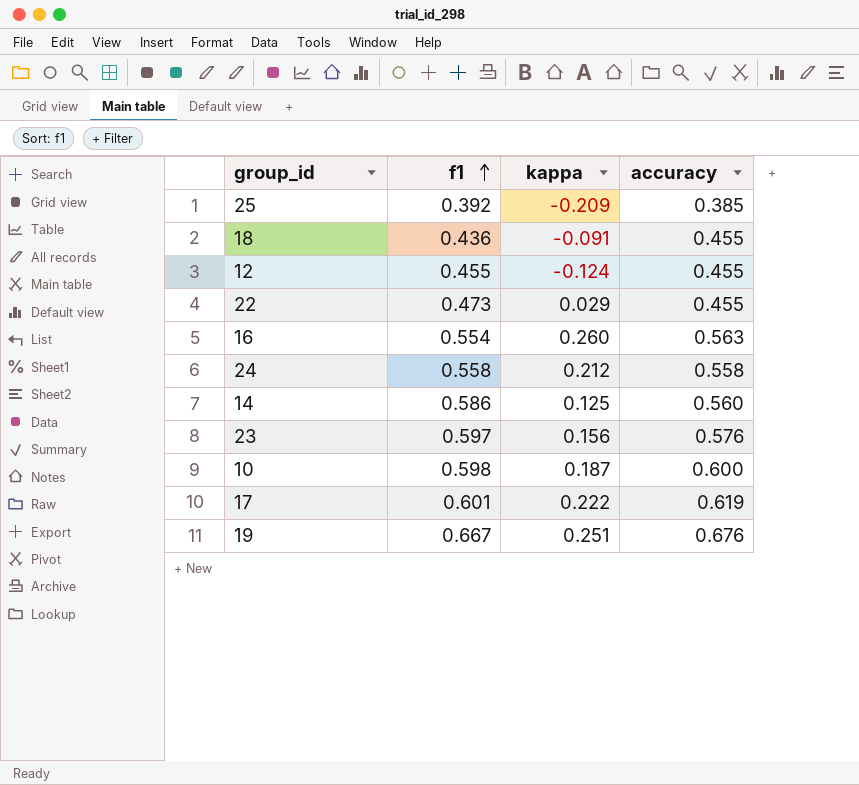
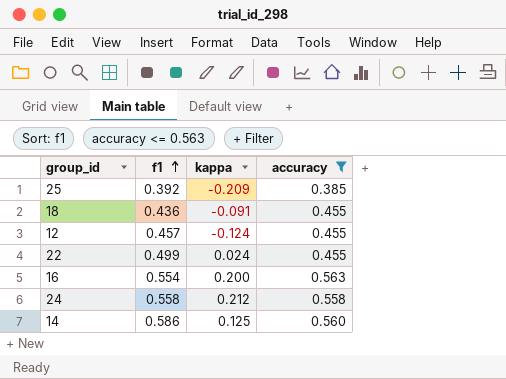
filter: none -> accuracy <= 0.563
12 | f1: 0.455 -> 0.457
22 | f1: 0.473 -> 0.499
22 | kappa: 0.029 -> 0.024
16 | kappa: 0.260 -> 0.200

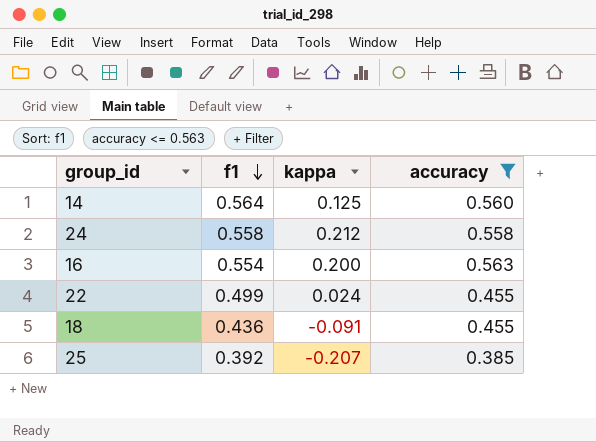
row order: f1 ascending -> f1 descending
row 12: 0.457 | -0.124 | 0.455 -> none
14 | f1: 0.586 -> 0.564
25 | kappa: -0.209 -> -0.207

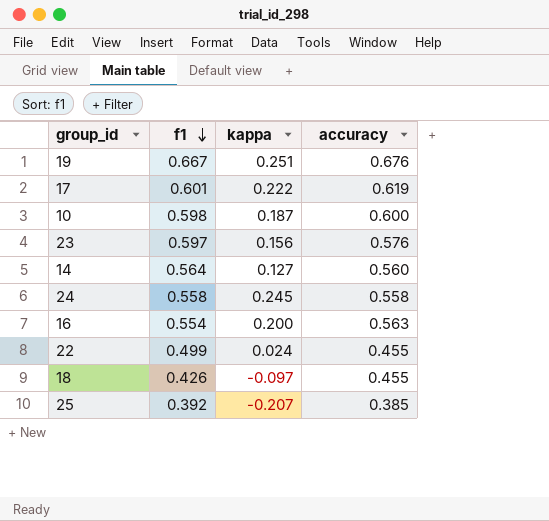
filter: accuracy <= 0.563 -> none
14 | kappa: 0.125 -> 0.127
24 | kappa: 0.212 -> 0.245
18 | f1: 0.436 -> 0.426
18 | kappa: -0.091 -> -0.097

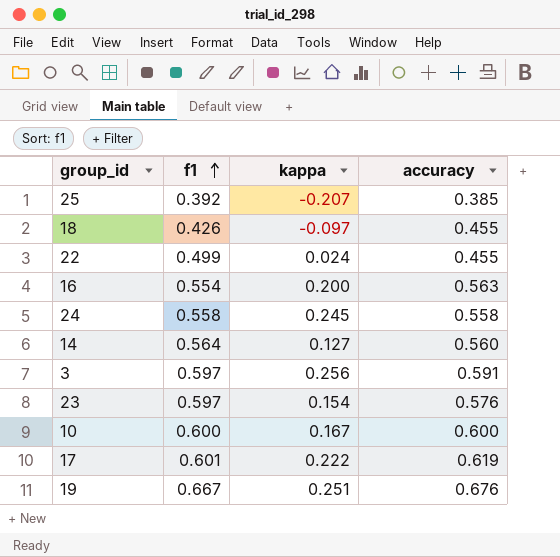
row order: f1 descending -> f1 ascending
row 3: none -> 0.597 | 0.256 | 0.591
23 | kappa: 0.156 -> 0.154
10 | f1: 0.598 -> 0.600
10 | kappa: 0.187 -> 0.167

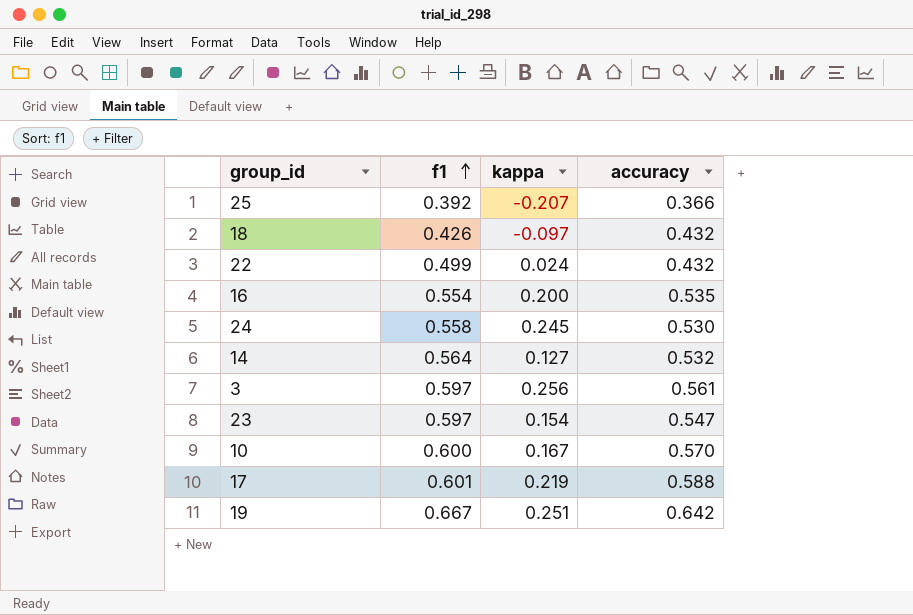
25 | accuracy: 0.385 -> 0.366
18 | accuracy: 0.455 -> 0.432
22 | accuracy: 0.455 -> 0.432
16 | accuracy: 0.563 -> 0.535
24 | accuracy: 0.558 -> 0.530
14 | accuracy: 0.560 -> 0.532
3 | accuracy: 0.591 -> 0.561
23 | accuracy: 0.576 -> 0.547
10 | accuracy: 0.600 -> 0.570
17 | kappa: 0.222 -> 0.219
17 | accuracy: 0.619 -> 0.588
19 | accuracy: 0.676 -> 0.642

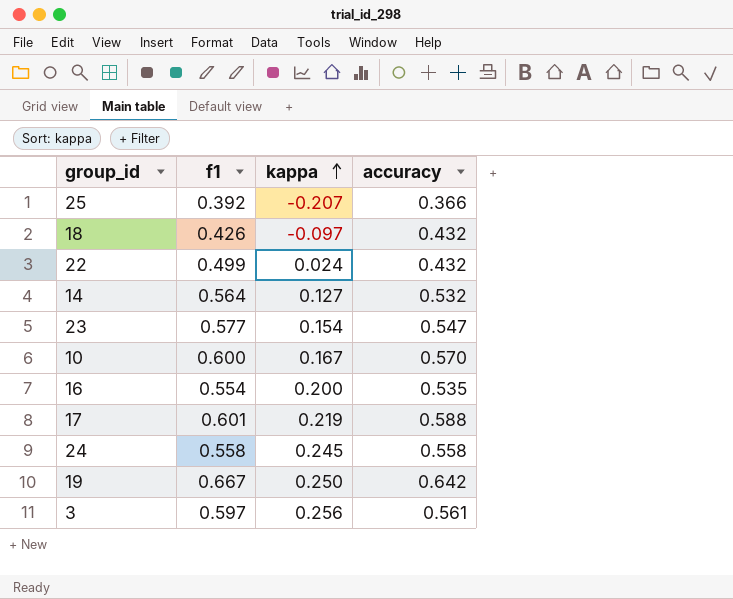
row order: f1 ascending -> kappa ascending
23 | f1: 0.597 -> 0.577
24 | accuracy: 0.530 -> 0.558
19 | kappa: 0.251 -> 0.250

